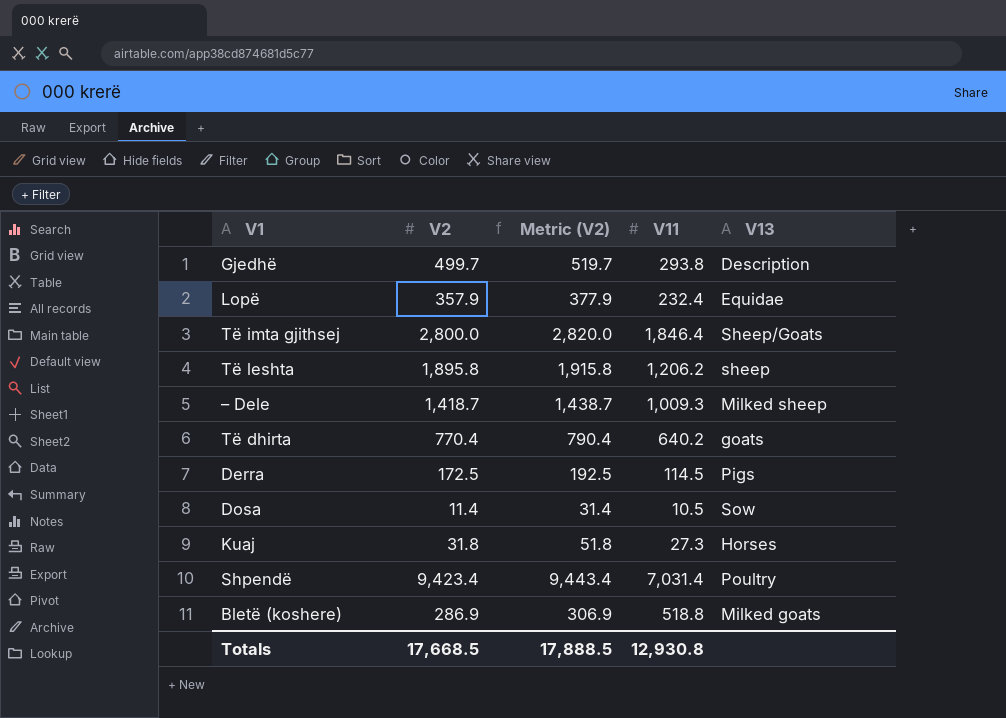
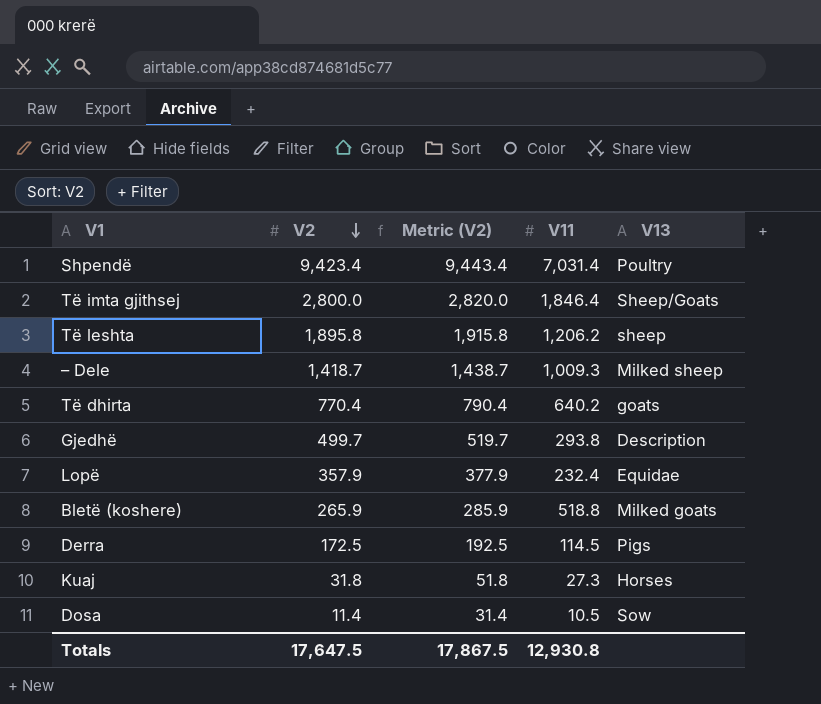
row order: none -> V2 descending
Bletë (koshere) | V2: 286.9 -> 265.9
Bletë (koshere) | Metric (V2): 306.9 -> 285.9
Totals | V2: 17,668.5 -> 17,647.5
Totals | Metric (V2): 17,888.5 -> 17,867.5

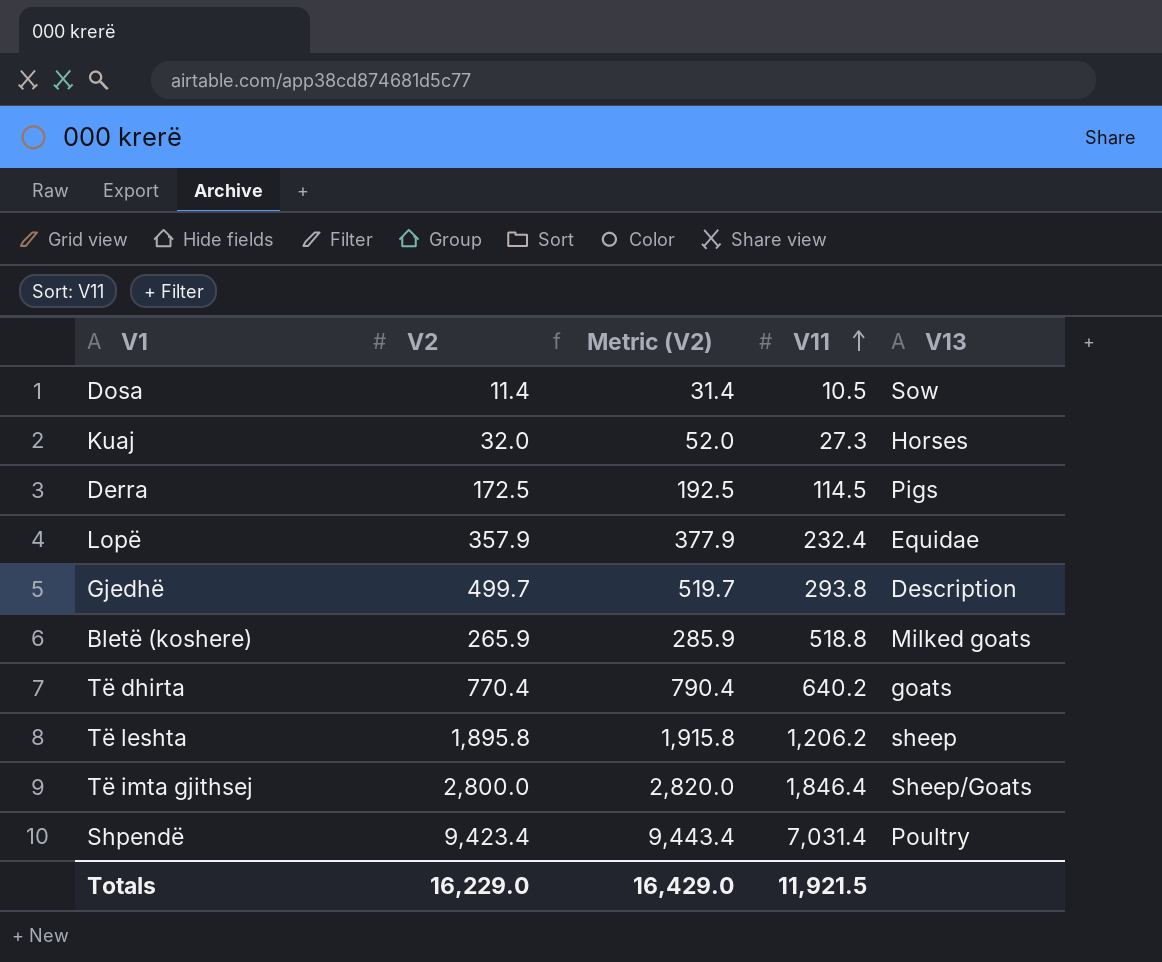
row order: V2 descending -> V11 ascending
row – Dele: 1,418.7 | 1,438.7 | 1,009.3 | Milked sheep -> none
Kuaj | V2: 31.8 -> 32.0
Kuaj | Metric (V2): 51.8 -> 52.0
Totals | V2: 17,647.5 -> 16,229.0
Totals | Metric (V2): 17,867.5 -> 16,429.0
Totals | V11: 12,930.8 -> 11,921.5

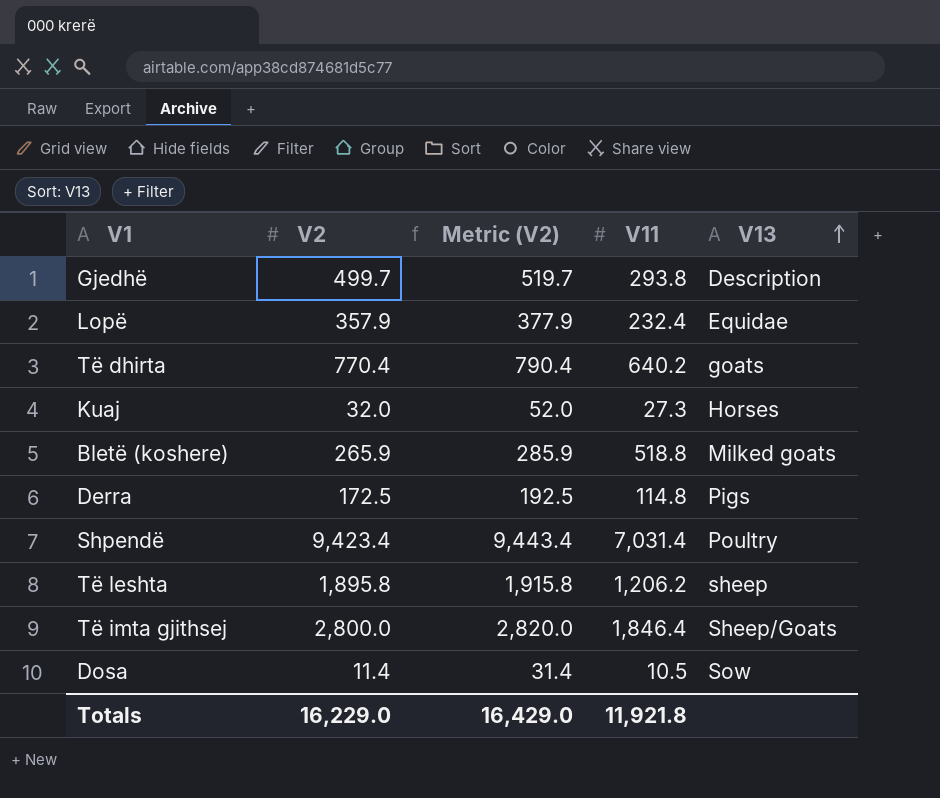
row order: V11 ascending -> V13 ascending
Derra | V11: 114.5 -> 114.8
Totals | V11: 11,921.5 -> 11,921.8

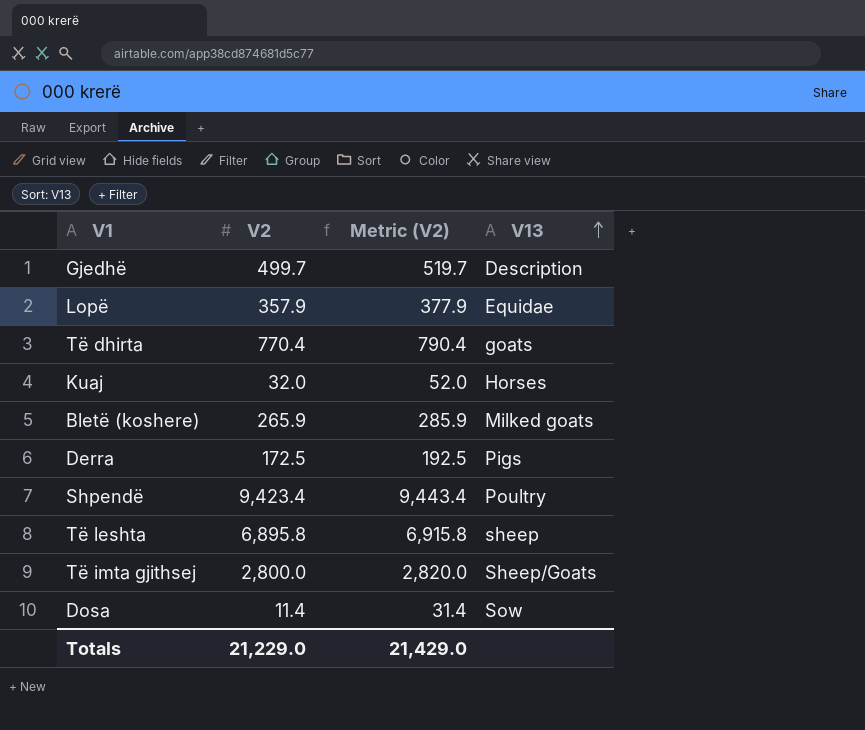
column V11 | position: 4 -> none
Të leshta | V2: 1,895.8 -> 6,895.8
Të leshta | Metric (V2): 1,915.8 -> 6,915.8
Totals | V2: 16,229.0 -> 21,229.0
Totals | Metric (V2): 16,429.0 -> 21,429.0

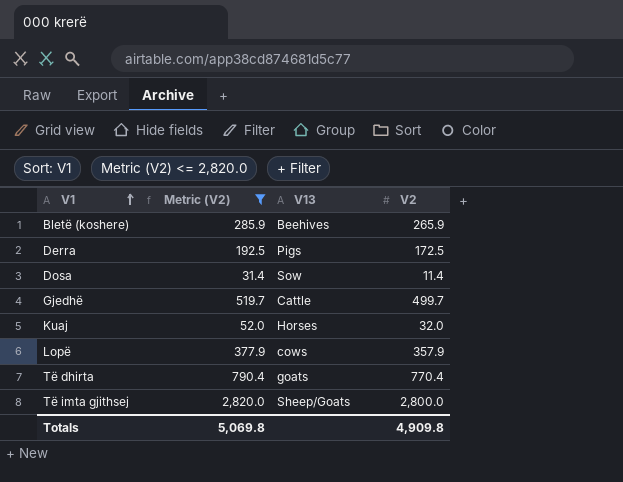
filter: none -> Metric (V2) <= 2,820.0
row order: V13 ascending -> V1 ascending
column V2 | position: 2 -> 4
Bletë (koshere) | V13: Milked goats -> Beehives
Gjedhë | V13: Description -> Cattle
Lopë | V13: Equidae -> cows
Totals | Metric (V2): 21,429.0 -> 5,069.8
Totals | V2: 21,229.0 -> 4,909.8

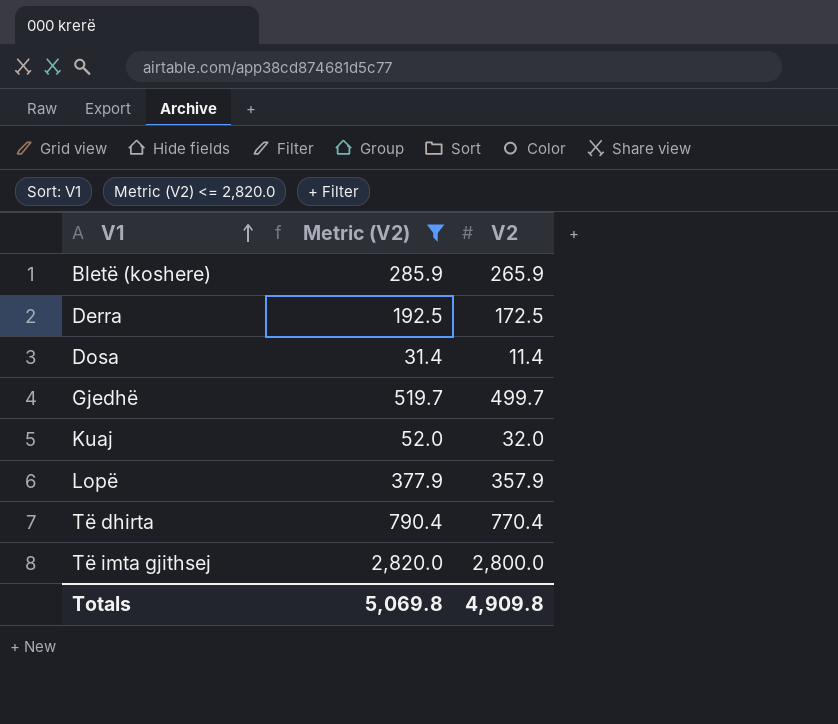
column V13 | position: 3 -> none

